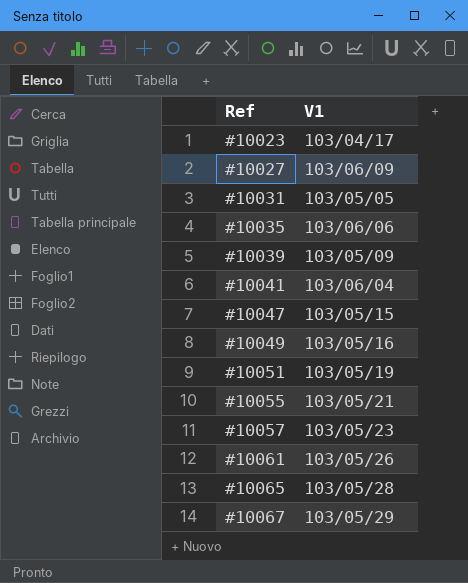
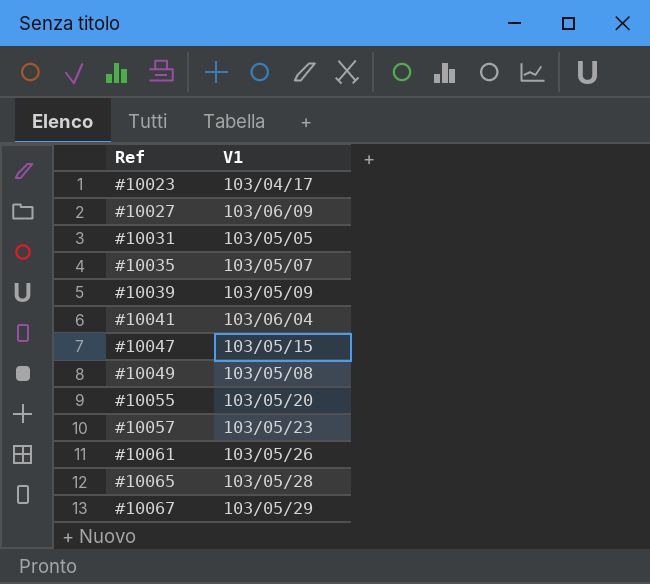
row #10051: 103/05/19 -> none
#10035 | V1: 103/06/06 -> 103/05/07
#10049 | V1: 103/05/16 -> 103/05/08
#10055 | V1: 103/05/21 -> 103/05/20

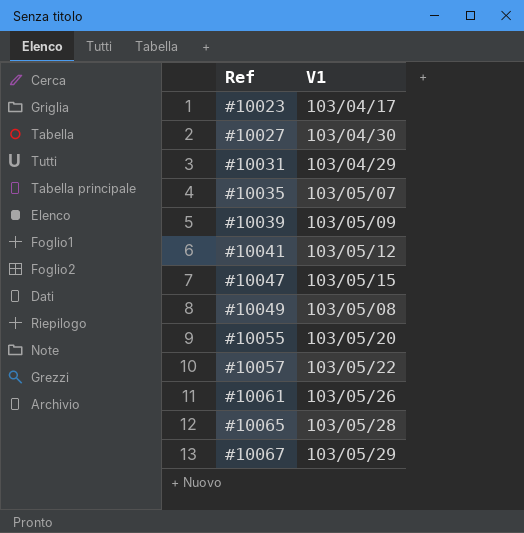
#10027 | V1: 103/06/09 -> 103/04/30
#10031 | V1: 103/05/05 -> 103/04/29
#10041 | V1: 103/06/04 -> 103/05/12
#10057 | V1: 103/05/23 -> 103/05/22

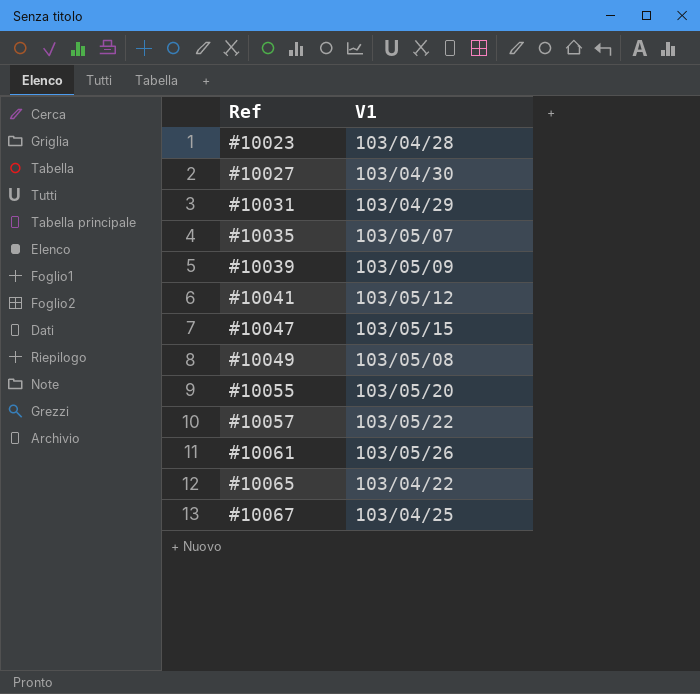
#10023 | V1: 103/04/17 -> 103/04/28
#10065 | V1: 103/05/28 -> 103/04/22
#10067 | V1: 103/05/29 -> 103/04/25

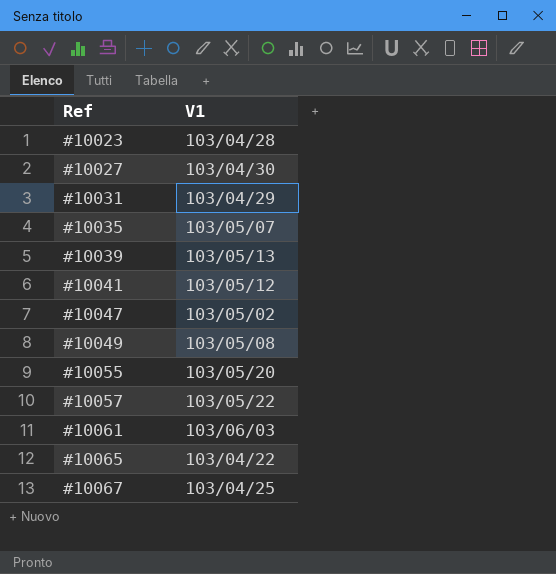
#10039 | V1: 103/05/09 -> 103/05/13
#10047 | V1: 103/05/15 -> 103/05/02
#10061 | V1: 103/05/26 -> 103/06/03

